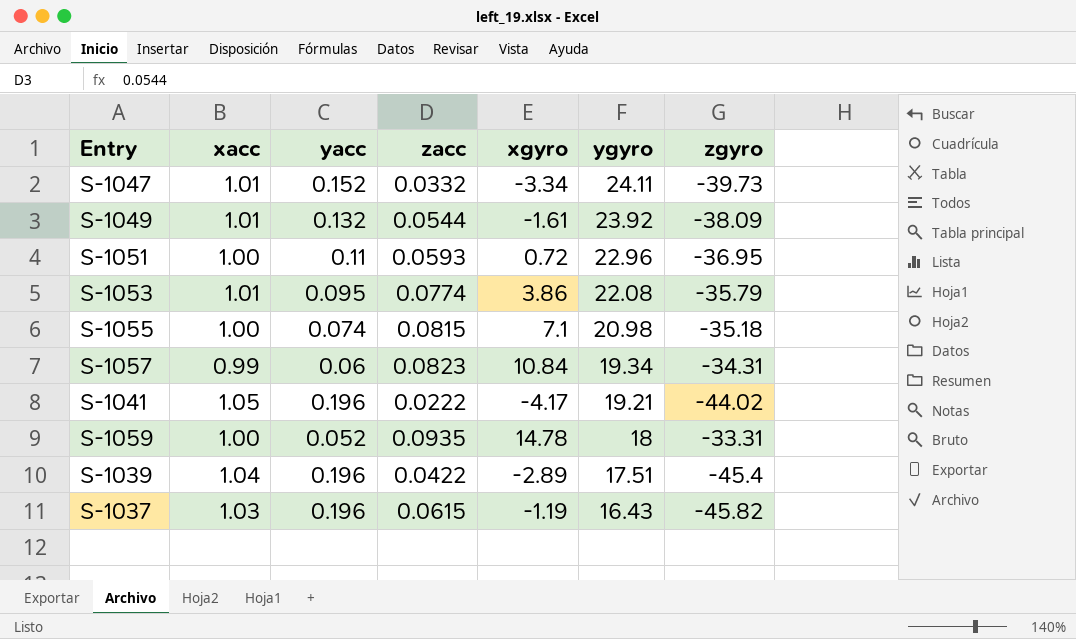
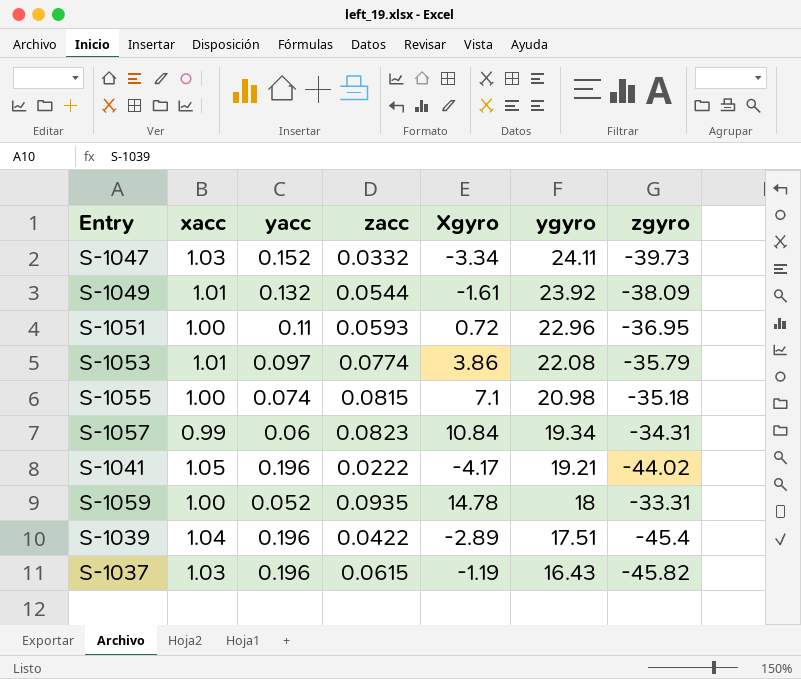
column name: xgyro -> Xgyro
S-1047 | xacc: 1.01 -> 1.03
S-1053 | yacc: 0.095 -> 0.097

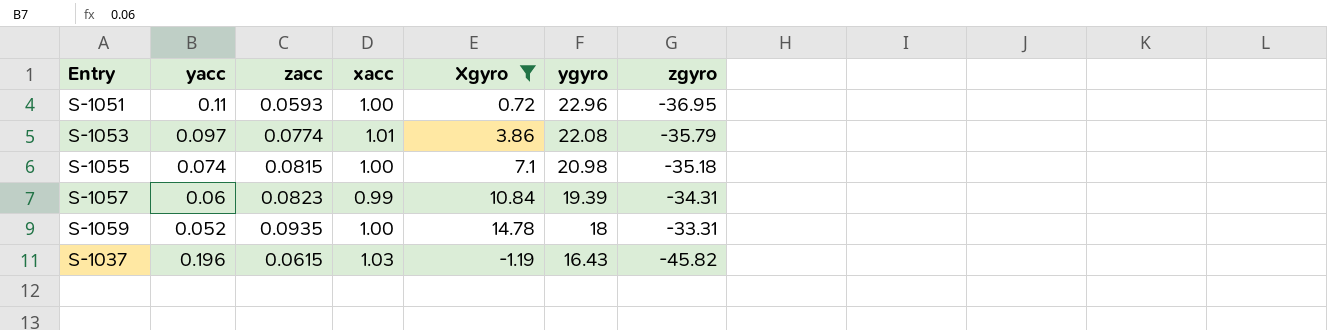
filter: none -> Xgyro >= -1.19
column xacc | position: 2 -> 4
S-1057 | ygyro: 19.34 -> 19.39

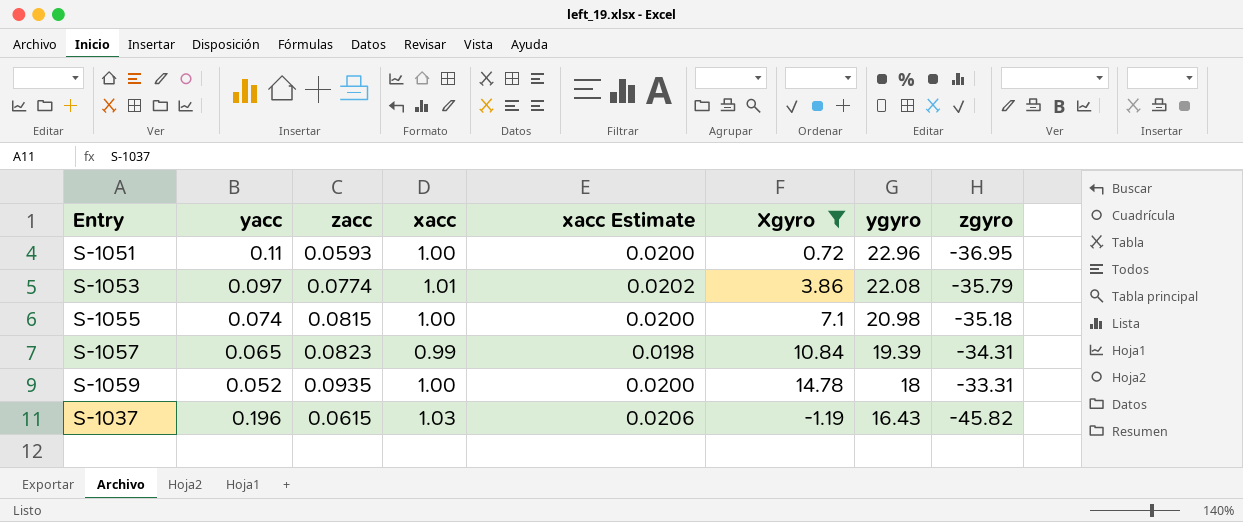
column xacc Estimate | formula: none -> [xacc] * 0.02
S-1057 | yacc: 0.06 -> 0.065

